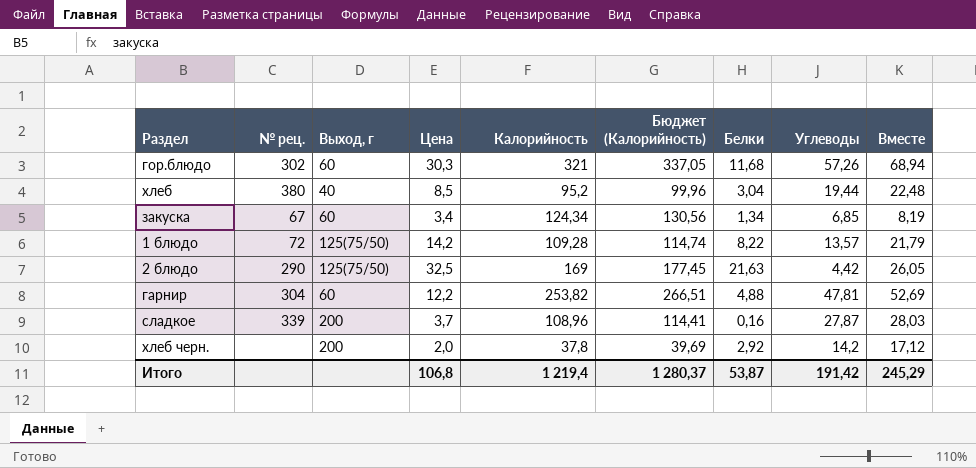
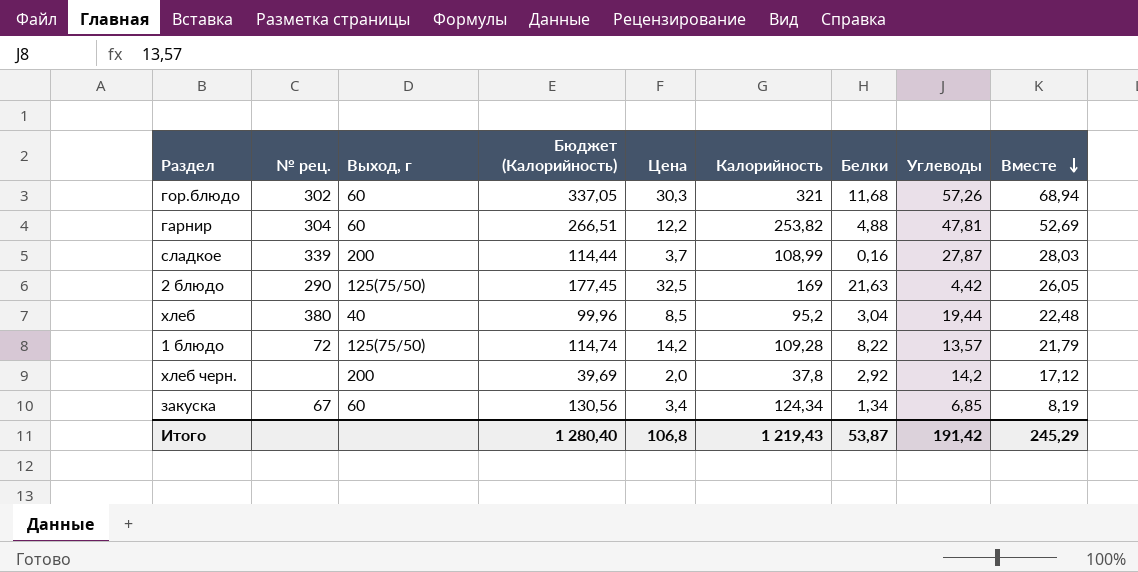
row order: none -> Вместе descending
column Бюджет (Калорийность) | position: 6 -> 4
сладкое | Бюджет (Калорийность): 114,41 -> 114,44
сладкое | Калорийность: 108,96 -> 108,99
Итого | Бюджет (Калорийность): 1 280,37 -> 1 280,40
Итого | Калорийность: 1 219,4 -> 1 219,43

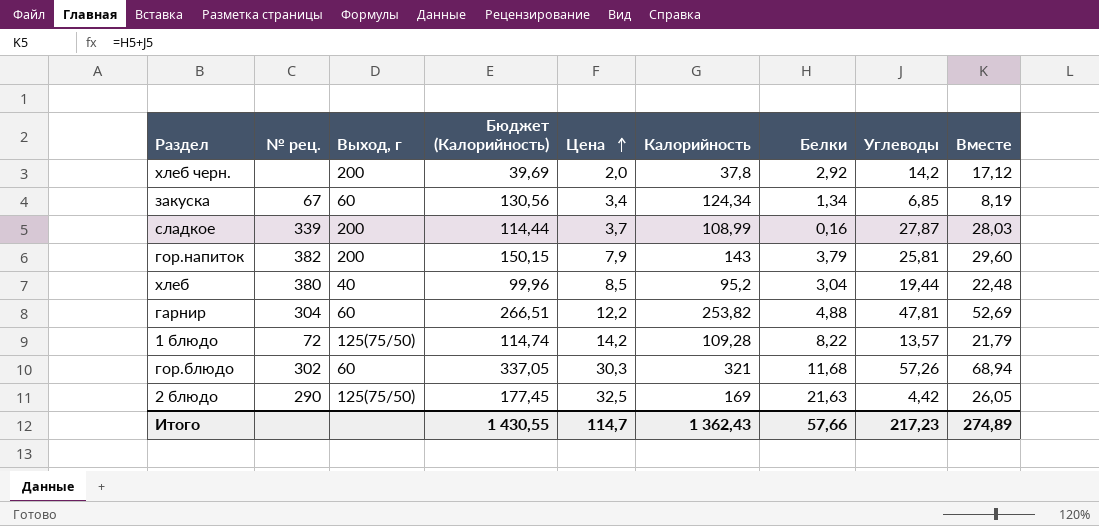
row order: Вместе descending -> Цена ascending
row гор.напиток: none -> 382 | 200 | 150,15 | 7,9 | 143 | 3,79 | 25,81 | 29,60
Итого | Бюджет (Калорийность): 1 280,40 -> 1 430,55
Итого | Цена: 106,8 -> 114,7
Итого | Калорийность: 1 219,43 -> 1 362,43
Итого | Белки: 53,87 -> 57,66
Итого | Углеводы: 191,42 -> 217,23
Итого | Вместе: 245,29 -> 274,89

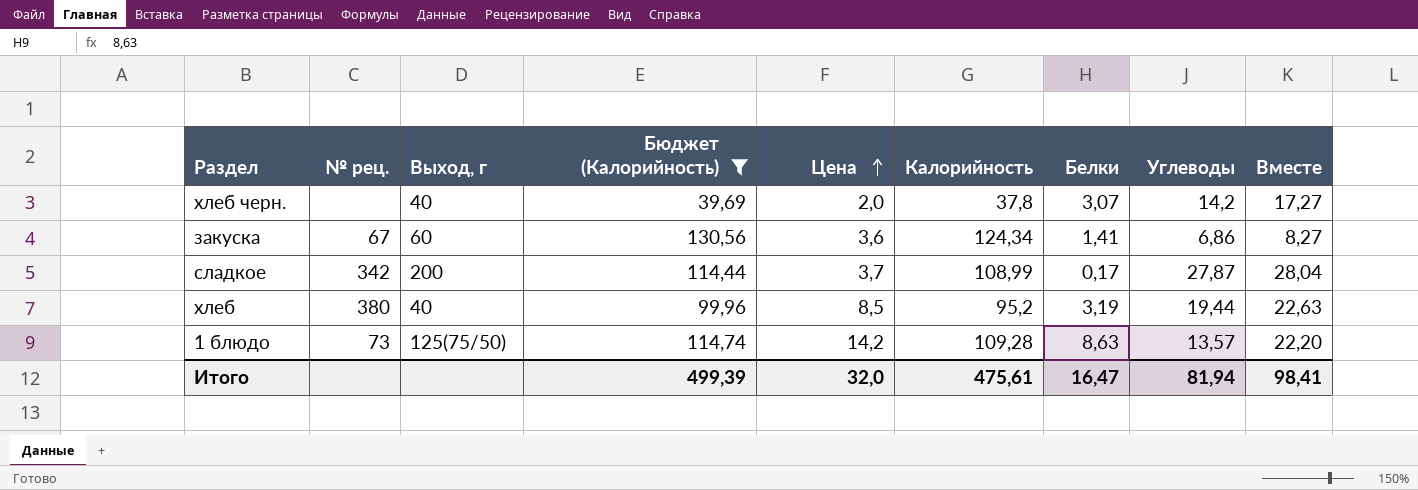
filter: none -> Бюджет (Калорийность) <= 130,56
хлеб черн. | Выход, г: 200 -> 40
хлеб черн. | Белки: 2,92 -> 3,07
хлеб черн. | Вместе: 17,12 -> 17,27
закуска | Цена: 3,4 -> 3,6
закуска | Белки: 1,34 -> 1,41
закуска | Углеводы: 6,85 -> 6,86
закуска | Вместе: 8,19 -> 8,27
сладкое | № рец.: 339 -> 342
сладкое | Белки: 0,16 -> 0,17
сладкое | Вместе: 28,03 -> 28,04
хлеб | Белки: 3,04 -> 3,19
хлеб | Вместе: 22,48 -> 22,63
1 блюдо | № рец.: 72 -> 73
1 блюдо | Белки: 8,22 -> 8,63
1 блюдо | Вместе: 21,79 -> 22,20
Итого | Бюджет (Калорийность): 1 430,55 -> 499,39
Итого | Цена: 114,7 -> 32,0
Итого | Калорийность: 1 362,43 -> 475,61
Итого | Белки: 57,66 -> 16,47
Итого | Углеводы: 217,23 -> 81,94
Итого | Вместе: 274,89 -> 98,41

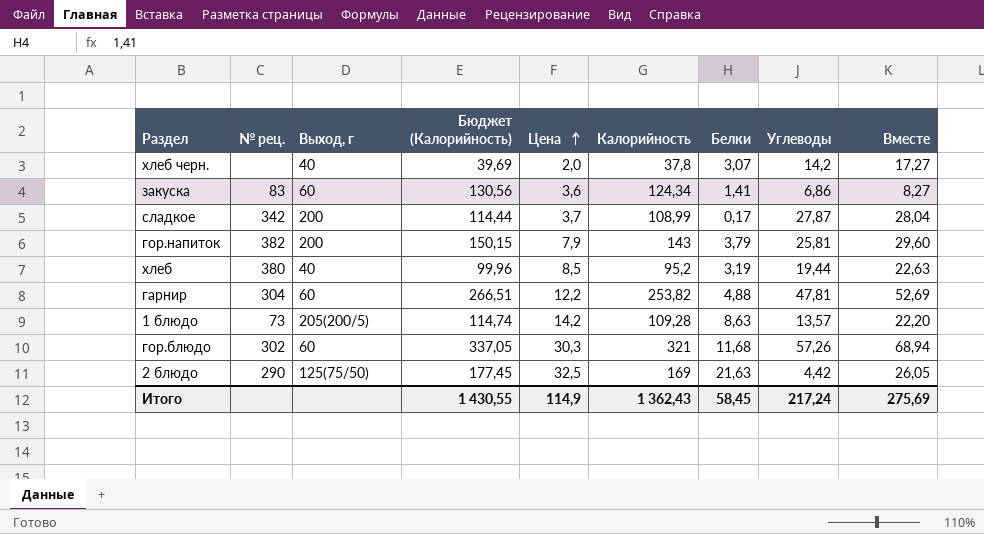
filter: Бюджет (Калорийность) <= 130,56 -> none
закуска | № рец.: 67 -> 83
1 блюдо | Выход, г: 125(75/50) -> 205(200/5)
Итого | Бюджет (Калорийность): 499,39 -> 1 430,55
Итого | Цена: 32,0 -> 114,9
Итого | Калорийность: 475,61 -> 1 362,43
Итого | Белки: 16,47 -> 58,45
Итого | Углеводы: 81,94 -> 217,24
Итого | Вместе: 98,41 -> 275,69

